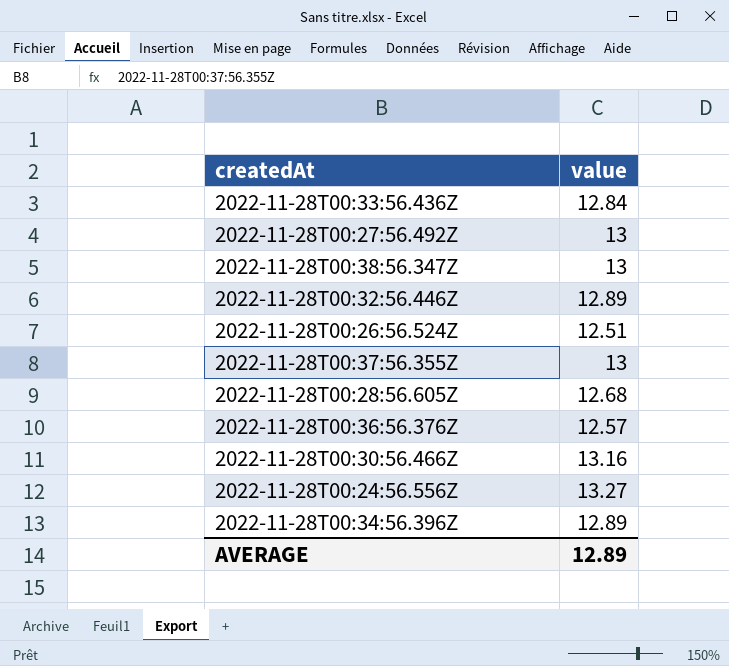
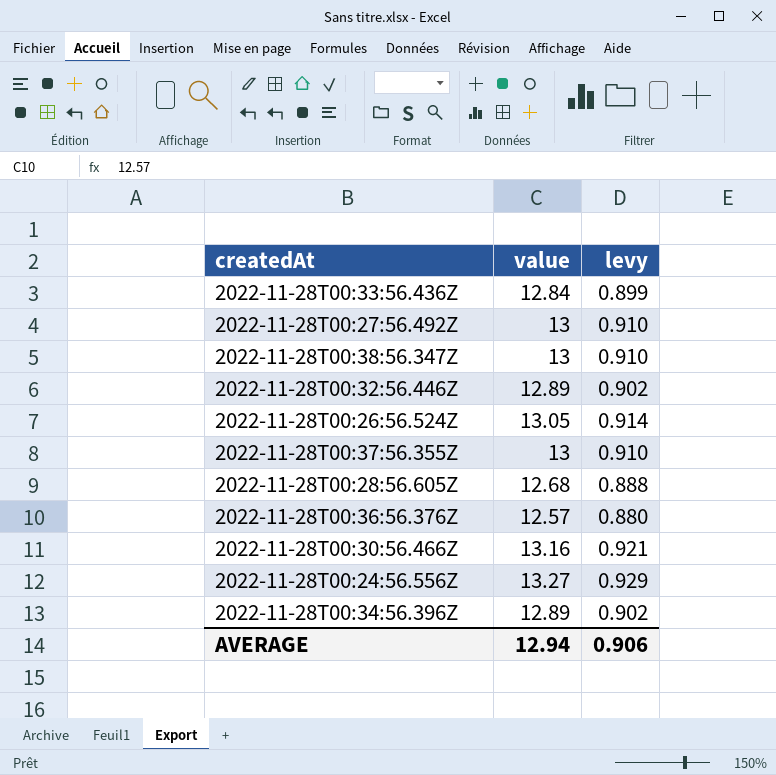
column levy | formula: none -> [value] * 0.07
2022-11-28T00:26:56.524Z | value: 12.51 -> 13.05
AVERAGE | value: 12.89 -> 12.94

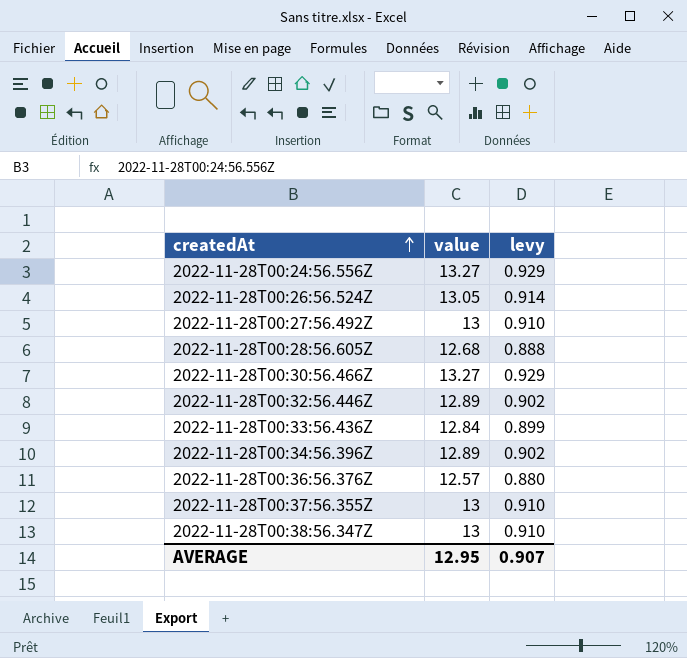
row order: none -> createdAt ascending
2022-11-28T00:30:56.466Z | value: 13.16 -> 13.27
2022-11-28T00:30:56.466Z | levy: 0.921 -> 0.929
AVERAGE | value: 12.94 -> 12.95
AVERAGE | levy: 0.906 -> 0.907

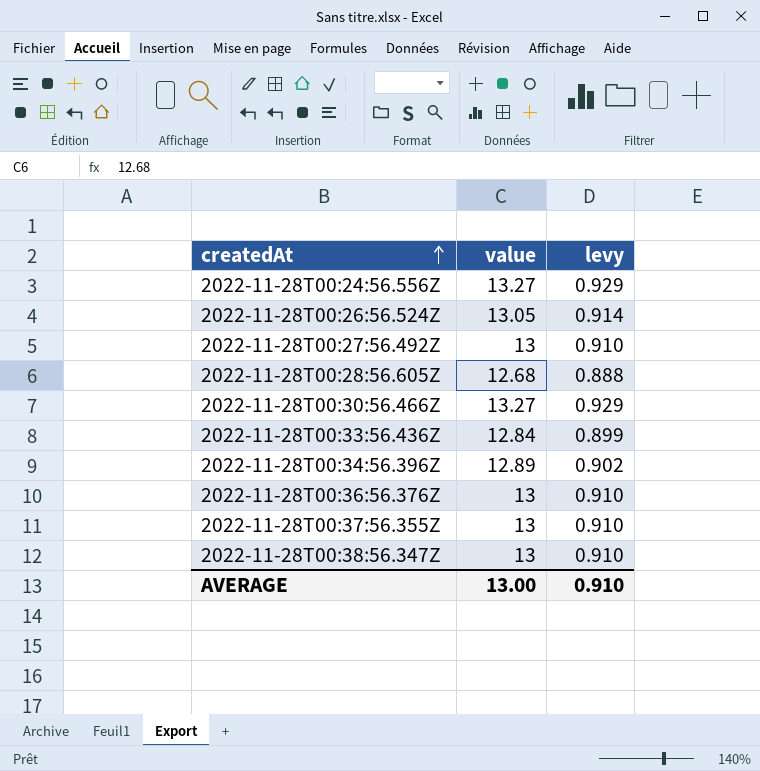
row 2022-11-28T00:32:56.446Z: 12.89 | 0.902 -> none
2022-11-28T00:36:56.376Z | value: 12.57 -> 13
2022-11-28T00:36:56.376Z | levy: 0.880 -> 0.910
AVERAGE | value: 12.95 -> 13.00
AVERAGE | levy: 0.907 -> 0.910

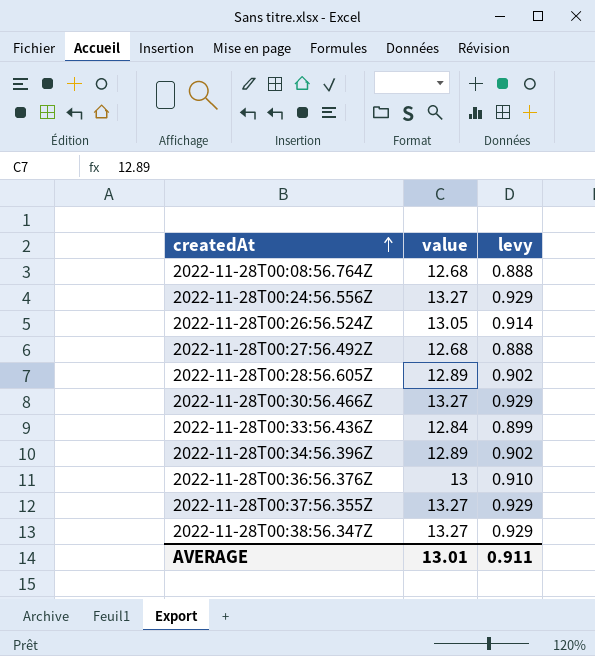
row 2022-11-28T00:08:56.764Z: none -> 12.68 | 0.888
2022-11-28T00:27:56.492Z | value: 13 -> 12.68
2022-11-28T00:27:56.492Z | levy: 0.910 -> 0.888
2022-11-28T00:28:56.605Z | value: 12.68 -> 12.89
2022-11-28T00:28:56.605Z | levy: 0.888 -> 0.902
2022-11-28T00:37:56.355Z | value: 13 -> 13.27
2022-11-28T00:37:56.355Z | levy: 0.910 -> 0.929
2022-11-28T00:38:56.347Z | value: 13 -> 13.27
2022-11-28T00:38:56.347Z | levy: 0.910 -> 0.929
AVERAGE | value: 13.00 -> 13.01
AVERAGE | levy: 0.910 -> 0.911

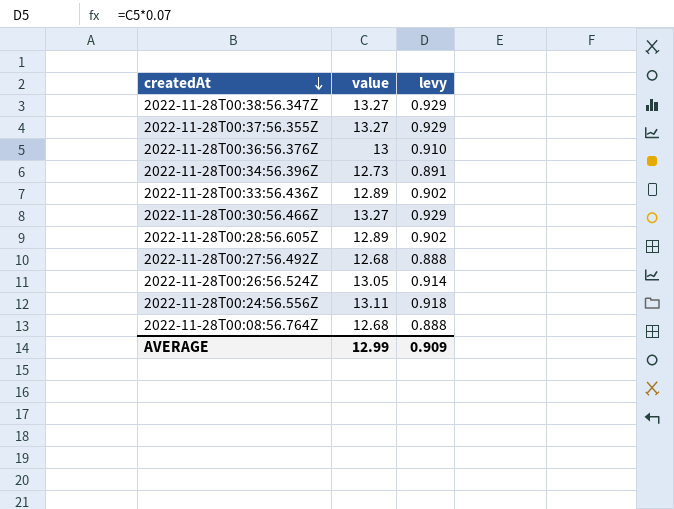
row order: createdAt ascending -> createdAt descending
2022-11-28T00:34:56.396Z | value: 12.89 -> 12.73
2022-11-28T00:34:56.396Z | levy: 0.902 -> 0.891
2022-11-28T00:33:56.436Z | value: 12.84 -> 12.89
2022-11-28T00:33:56.436Z | levy: 0.899 -> 0.902
2022-11-28T00:24:56.556Z | value: 13.27 -> 13.11
2022-11-28T00:24:56.556Z | levy: 0.929 -> 0.918
AVERAGE | value: 13.01 -> 12.99
AVERAGE | levy: 0.911 -> 0.909

